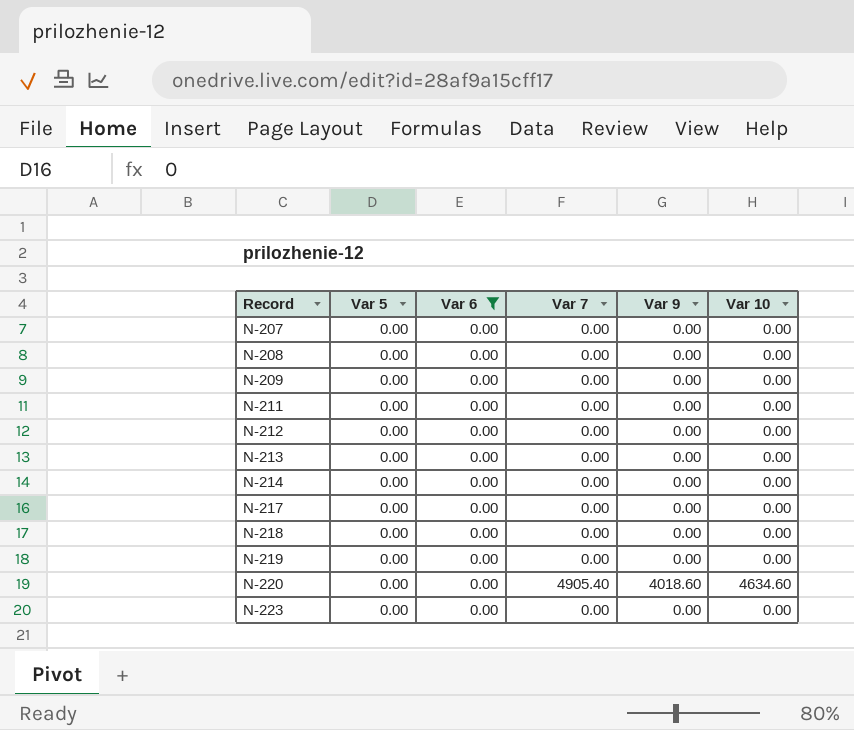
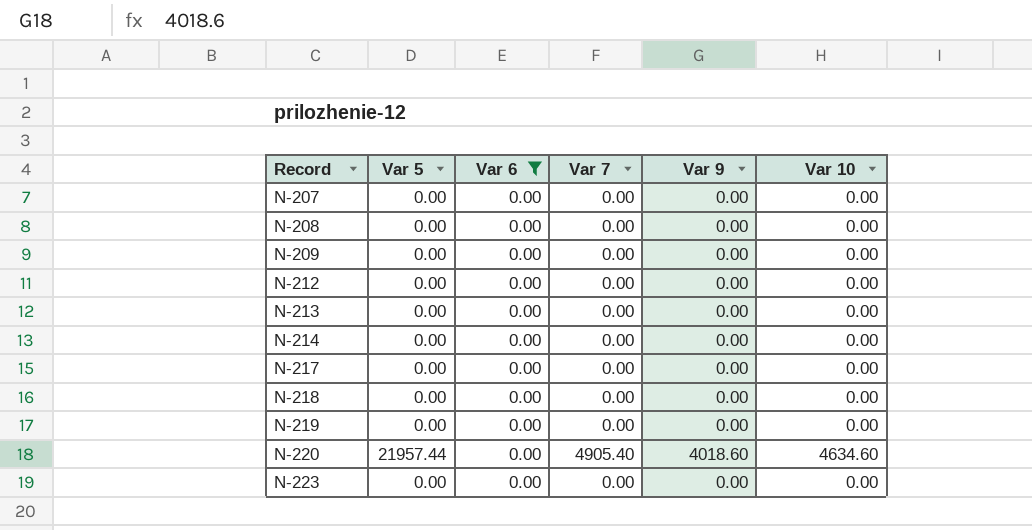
row N-211: 0.00 | 0.00 | 0.00 | 0.00 | 0.00 -> none
N-220 | Var 5: 0.00 -> 21957.44

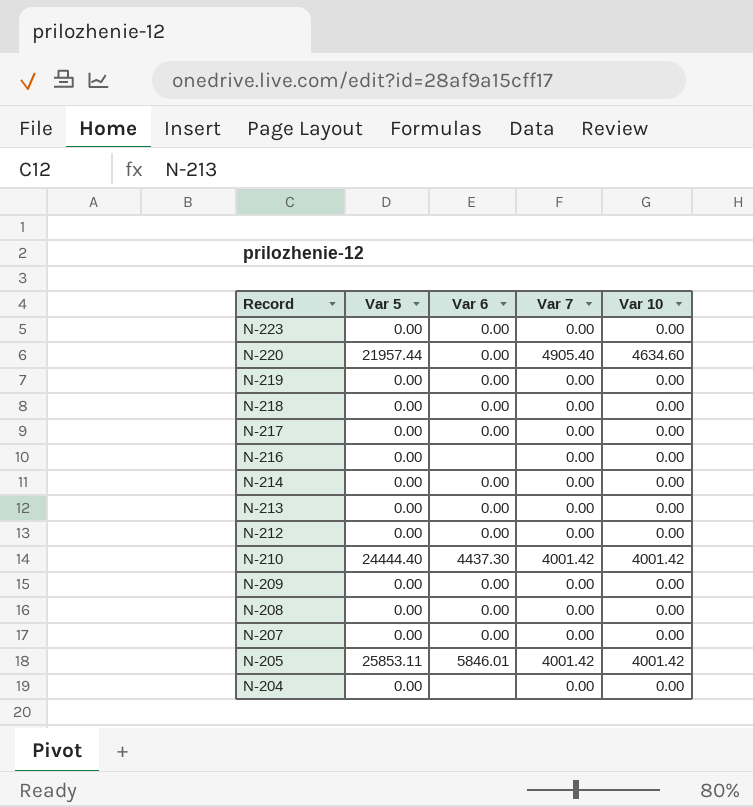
filter: Var 6 = 0.00 -> none
row order: Record ascending -> Record descending
column Var 9 | position: 5 -> none

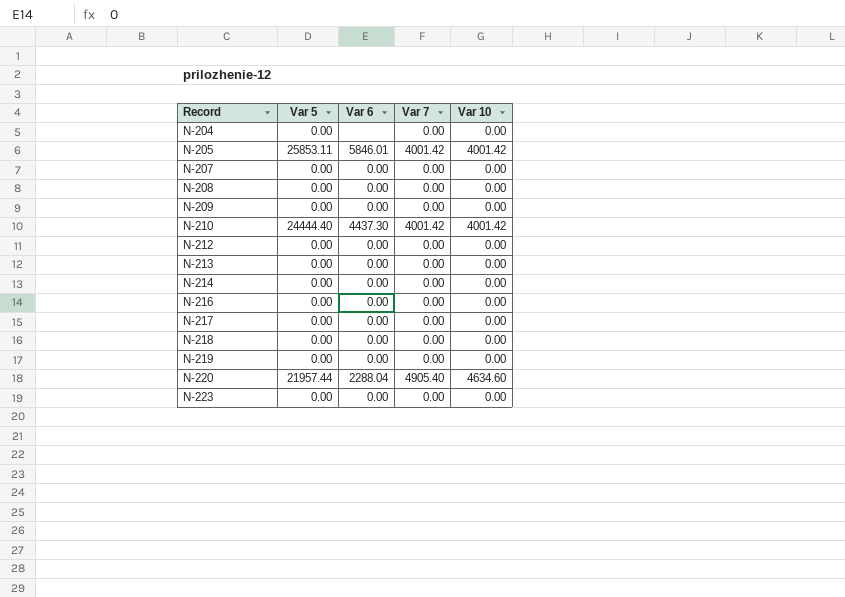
row order: Record descending -> Record ascending
N-216 | Var 6: none -> 0.00
N-220 | Var 6: 0.00 -> 2288.04

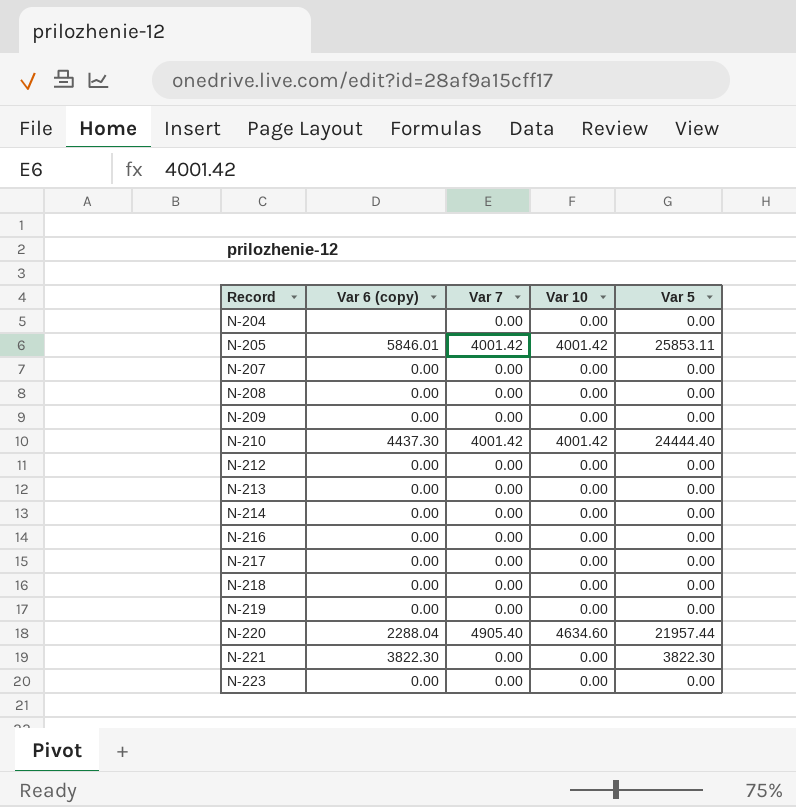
column name: Var 6 -> Var 6 (copy)
column Var 5 | position: 2 -> 5
row N-221: none -> 3822.30 | 0.00 | 0.00 | 3822.30

